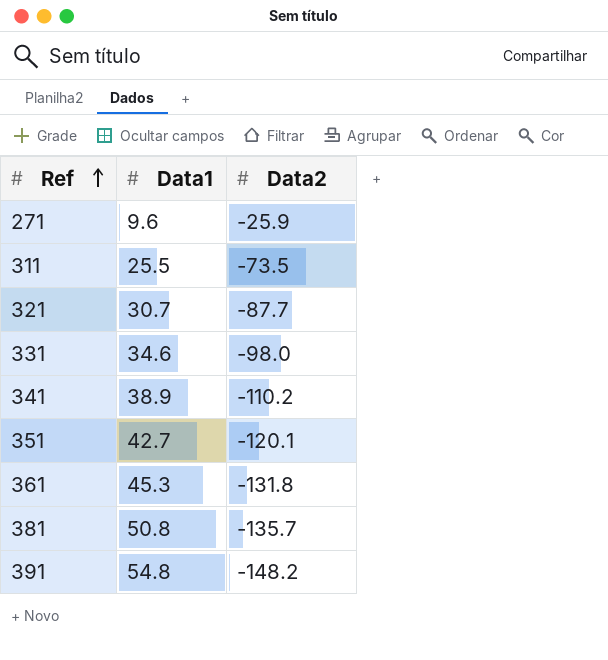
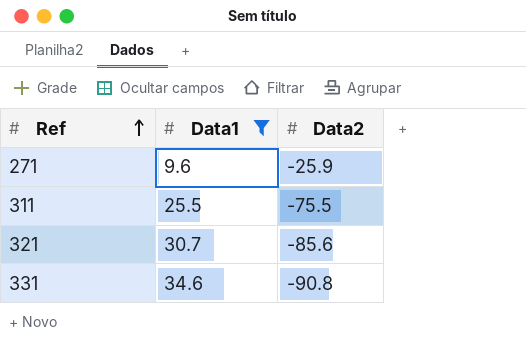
filter: none -> Data1 <= 34.6
311 | Data2: -73.5 -> -75.5
321 | Data2: -87.7 -> -85.6
331 | Data2: -98.0 -> -90.8

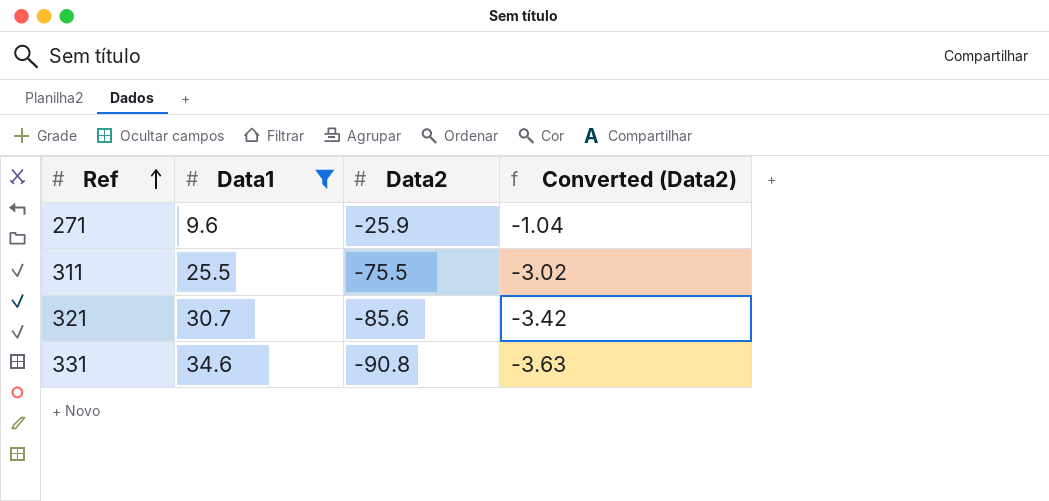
column Converted (Data2) | formula: none -> [Data2] * 0.04

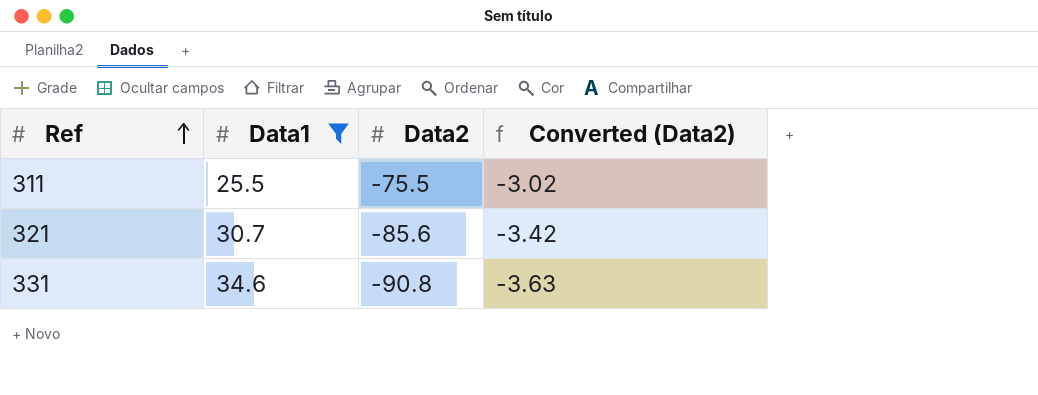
row 271: 9.6 | -25.9 | -1.04 -> none

